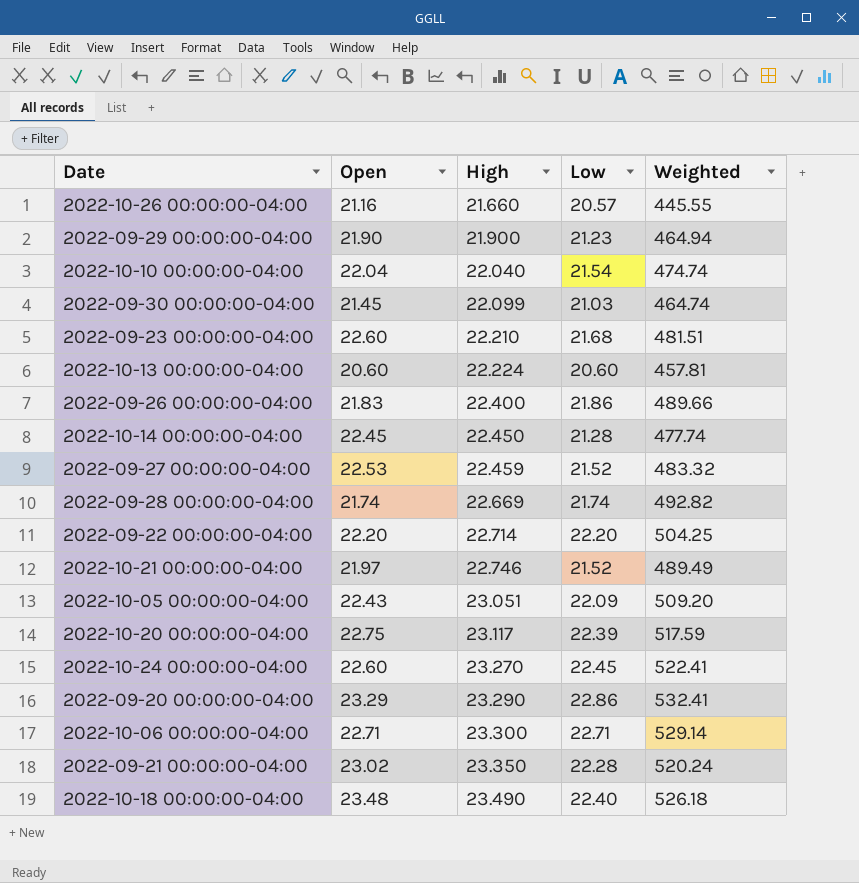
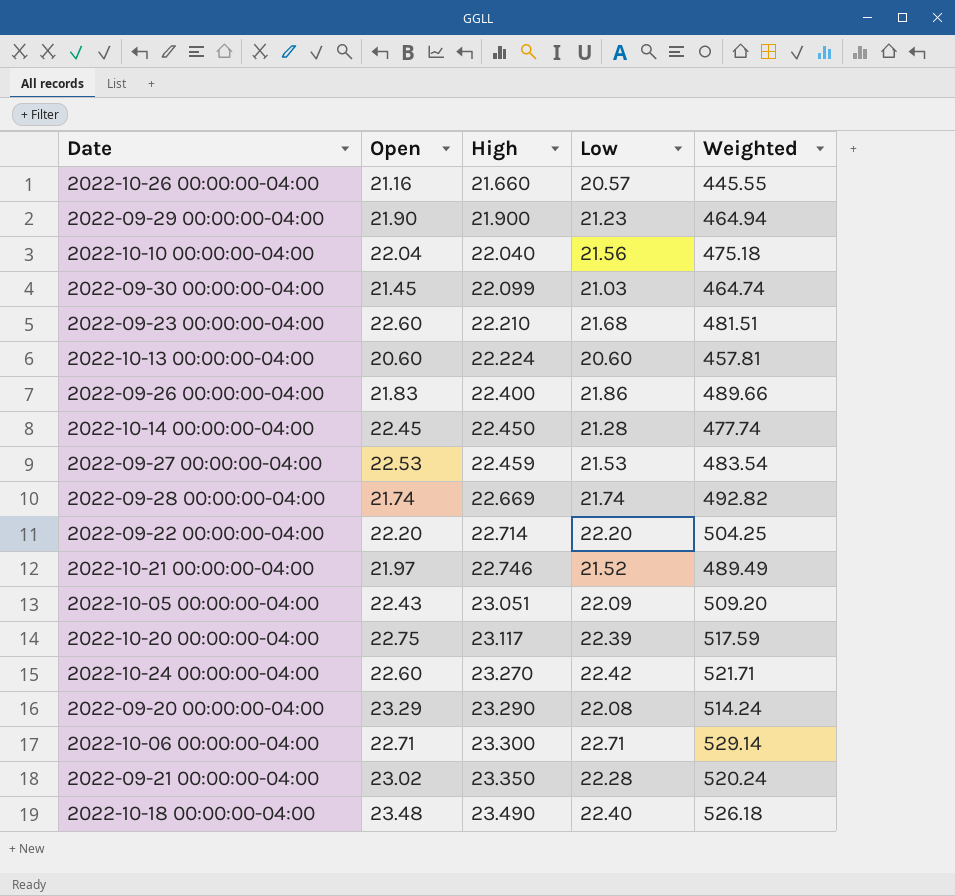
2022-10-10 00:00:00-04:00 | Low: 21.54 -> 21.56
2022-10-10 00:00:00-04:00 | Weighted: 474.74 -> 475.18
2022-09-27 00:00:00-04:00 | Low: 21.52 -> 21.53
2022-09-27 00:00:00-04:00 | Weighted: 483.32 -> 483.54
2022-10-24 00:00:00-04:00 | Low: 22.45 -> 22.42
2022-10-24 00:00:00-04:00 | Weighted: 522.41 -> 521.71
2022-09-20 00:00:00-04:00 | Low: 22.86 -> 22.08
2022-09-20 00:00:00-04:00 | Weighted: 532.41 -> 514.24

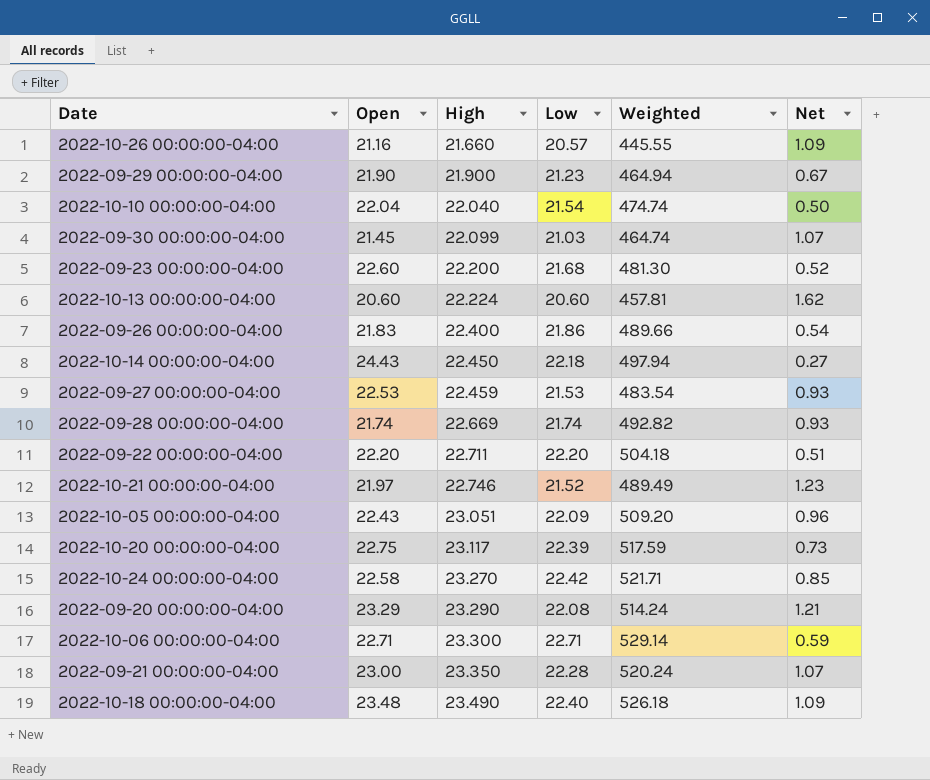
column Net | formula: none -> [High] - [Low]
2022-10-10 00:00:00-04:00 | Low: 21.56 -> 21.54
2022-10-10 00:00:00-04:00 | Weighted: 475.18 -> 474.74
2022-09-23 00:00:00-04:00 | High: 22.210 -> 22.200
2022-09-23 00:00:00-04:00 | Weighted: 481.51 -> 481.30
2022-10-14 00:00:00-04:00 | Open: 22.45 -> 24.43
2022-10-14 00:00:00-04:00 | Low: 21.28 -> 22.18
2022-10-14 00:00:00-04:00 | Weighted: 477.74 -> 497.94
2022-09-22 00:00:00-04:00 | High: 22.714 -> 22.711
2022-09-22 00:00:00-04:00 | Weighted: 504.25 -> 504.18
2022-10-24 00:00:00-04:00 | Open: 22.60 -> 22.58
2022-09-21 00:00:00-04:00 | Open: 23.02 -> 23.00

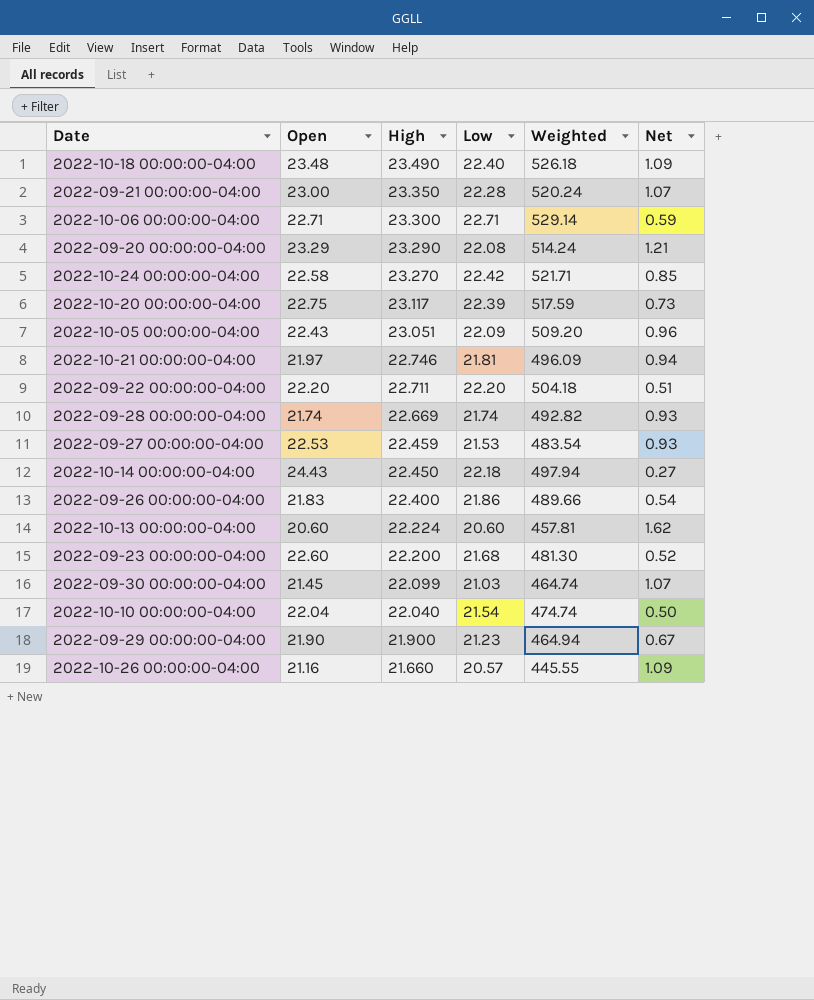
row order: High ascending -> High descending
2022-10-21 00:00:00-04:00 | Low: 21.52 -> 21.81
2022-10-21 00:00:00-04:00 | Weighted: 489.49 -> 496.09
2022-10-21 00:00:00-04:00 | Net: 1.23 -> 0.94

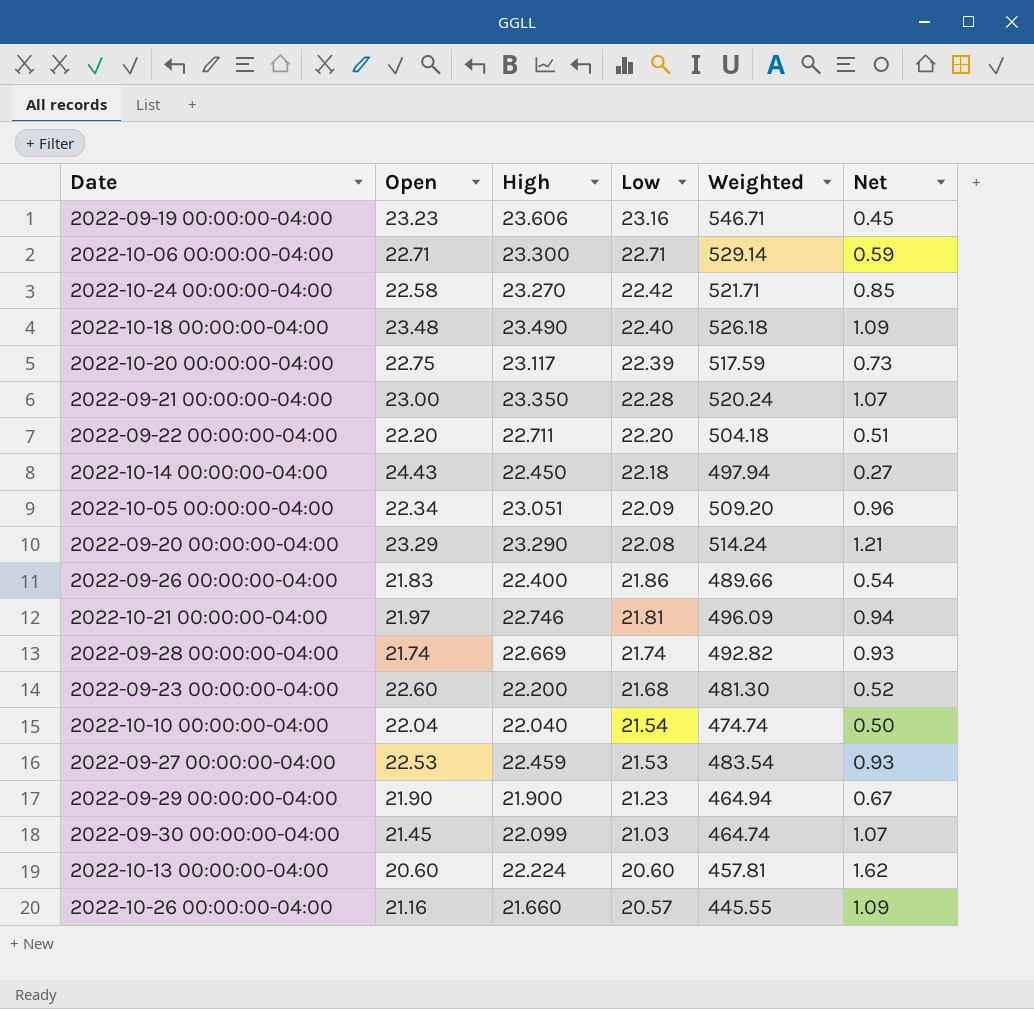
row order: High descending -> Low descending
row 2022-09-19 00:00:00-04:00: none -> 23.23 | 23.606 | 23.16 | 546.71 | 0.45
2022-10-05 00:00:00-04:00 | Open: 22.43 -> 22.34

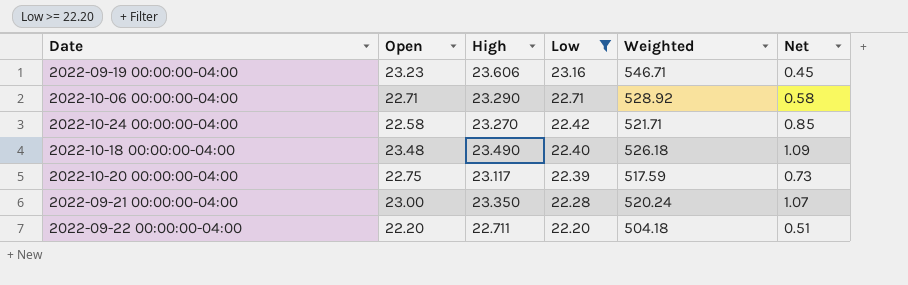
filter: none -> Low >= 22.20
2022-10-06 00:00:00-04:00 | High: 23.300 -> 23.290
2022-10-06 00:00:00-04:00 | Weighted: 529.14 -> 528.92
2022-10-06 00:00:00-04:00 | Net: 0.59 -> 0.58

